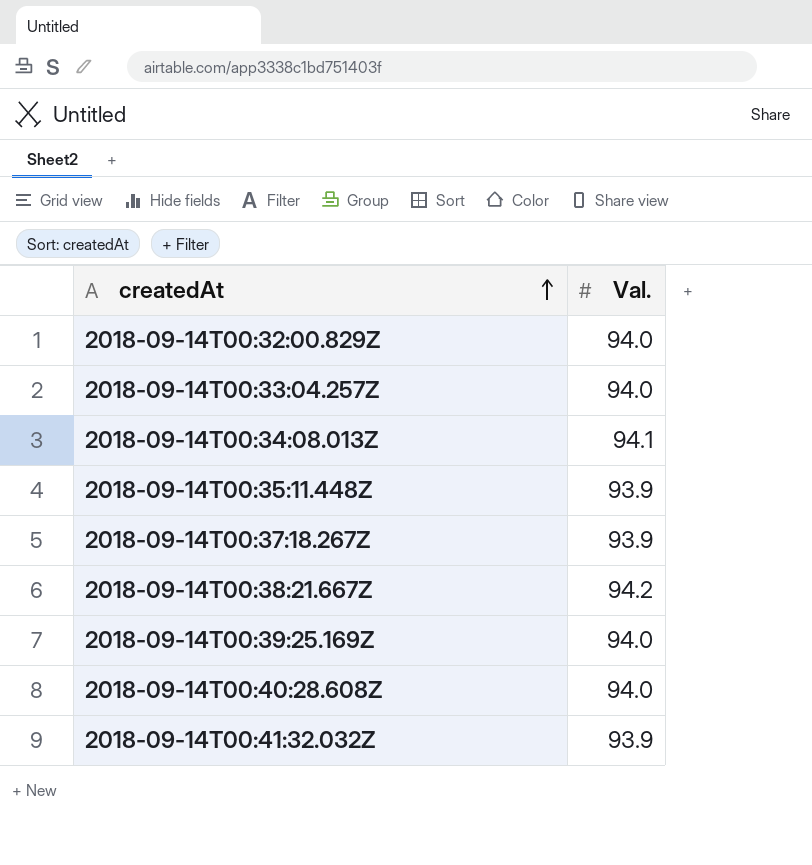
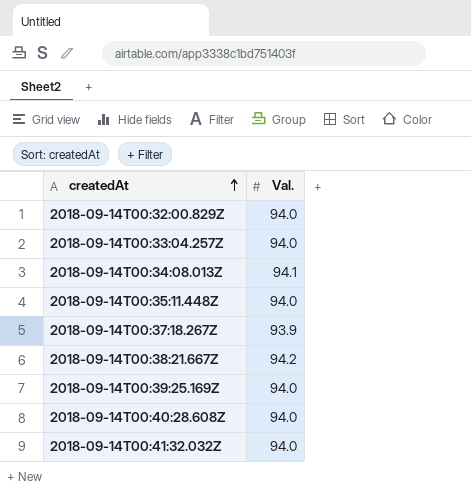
2018-09-14T00:35:11.448Z | Val.: 93.9 -> 94.0
2018-09-14T00:41:32.032Z | Val.: 93.9 -> 94.0

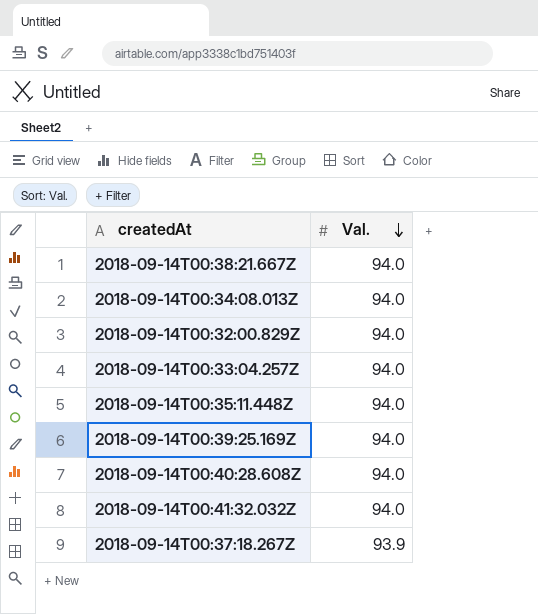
row order: createdAt ascending -> Val. descending
2018-09-14T00:38:21.667Z | Val.: 94.2 -> 94.0
2018-09-14T00:34:08.013Z | Val.: 94.1 -> 94.0

